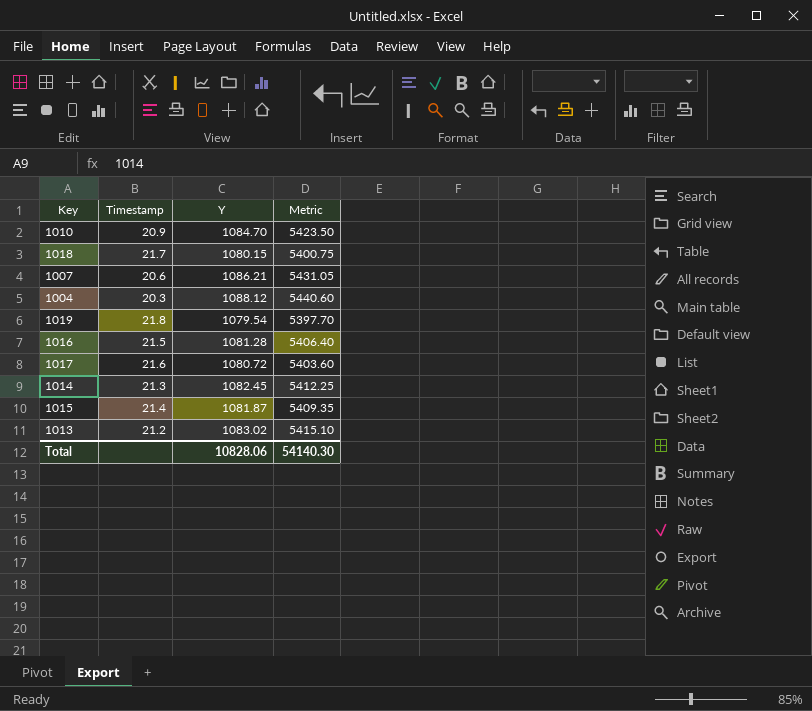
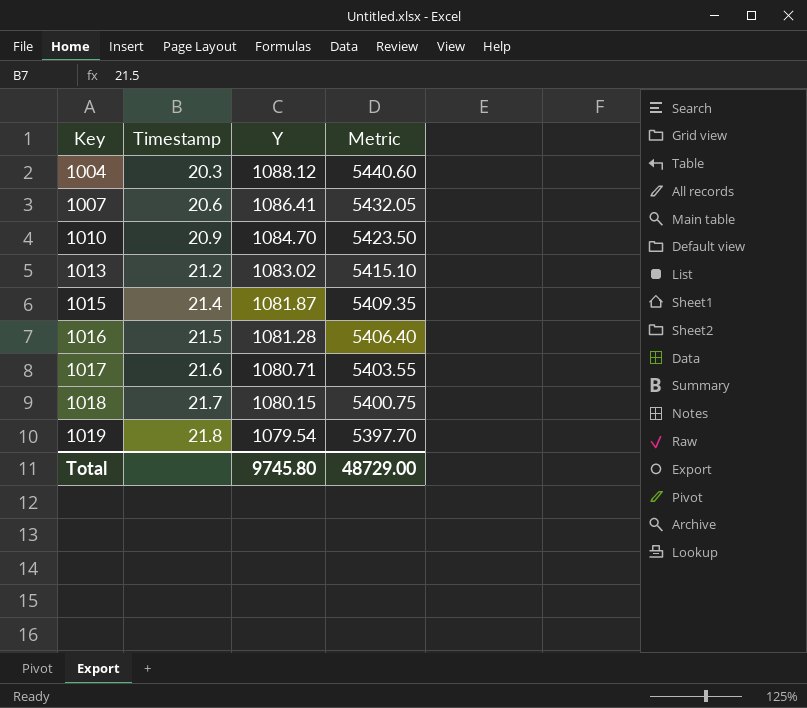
row order: none -> Key ascending
row 1014: 21.3 | 1082.45 | 5412.25 -> none
1007 | Y: 1086.21 -> 1086.41
1007 | Metric: 5431.05 -> 5432.05
1017 | Y: 1080.72 -> 1080.71
1017 | Metric: 5403.60 -> 5403.55
Total | Y: 10828.06 -> 9745.80
Total | Metric: 54140.30 -> 48729.00

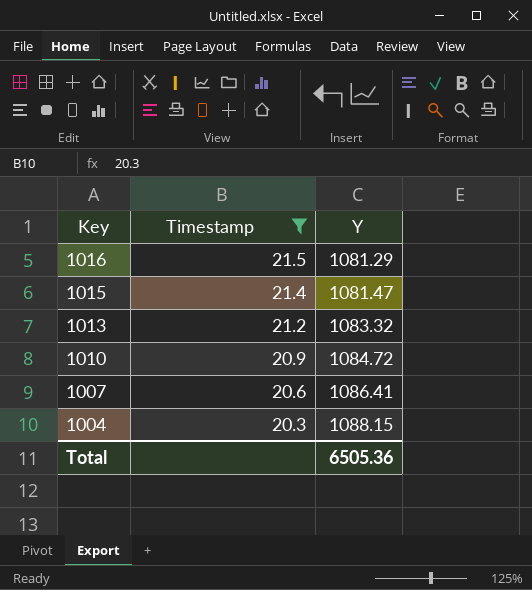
filter: none -> Timestamp <= 21.5
row order: Key ascending -> Key descending
column Metric | formula: [Y] * 5 -> none
1016 | Y: 1081.28 -> 1081.29
1015 | Y: 1081.87 -> 1081.47
1013 | Y: 1083.02 -> 1083.32
1010 | Y: 1084.70 -> 1084.72
1004 | Y: 1088.12 -> 1088.15
Total | Y: 9745.80 -> 6505.36

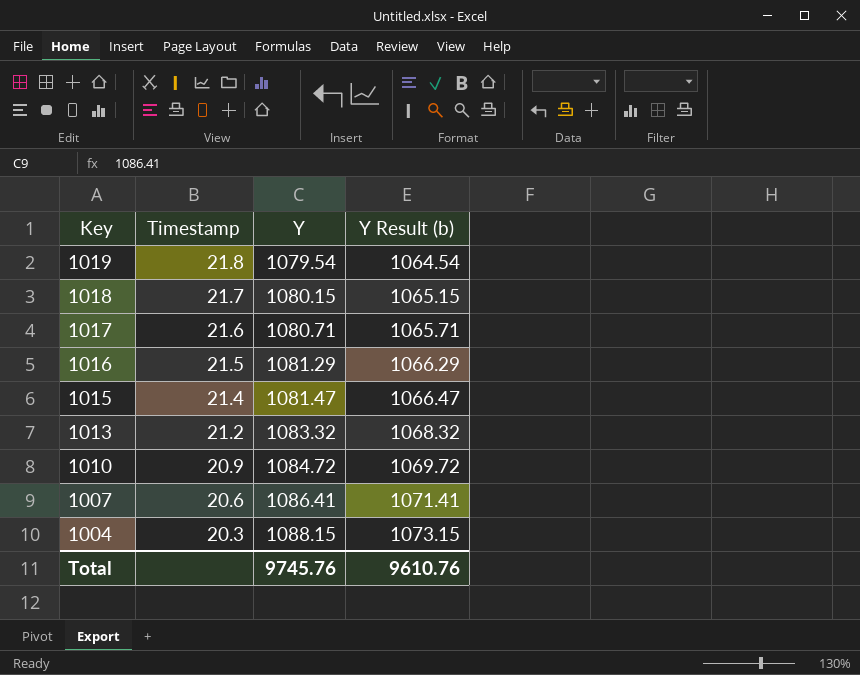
filter: Timestamp <= 21.5 -> none
column Y Result (b) | formula: none -> [Y] - 15
Total | Y: 6505.36 -> 9745.76

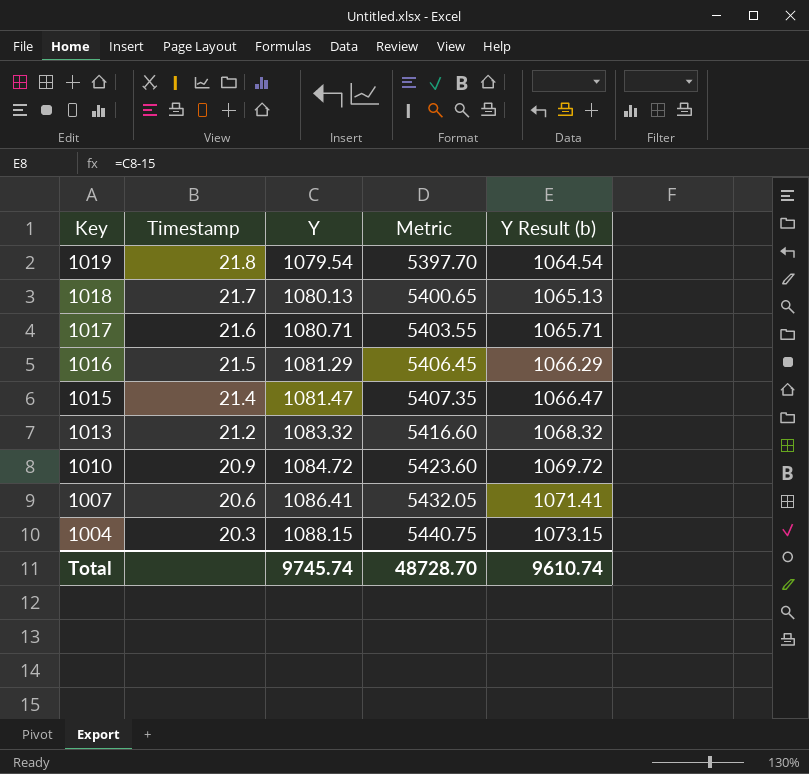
column Metric | formula: none -> [Y] * 5
1018 | Y: 1080.15 -> 1080.13
1018 | Y Result (b): 1065.15 -> 1065.13
Total | Y: 9745.76 -> 9745.74
Total | Y Result (b): 9610.76 -> 9610.74

